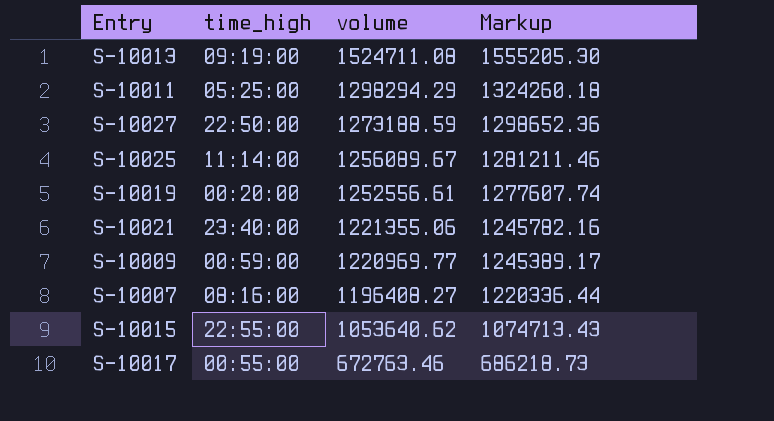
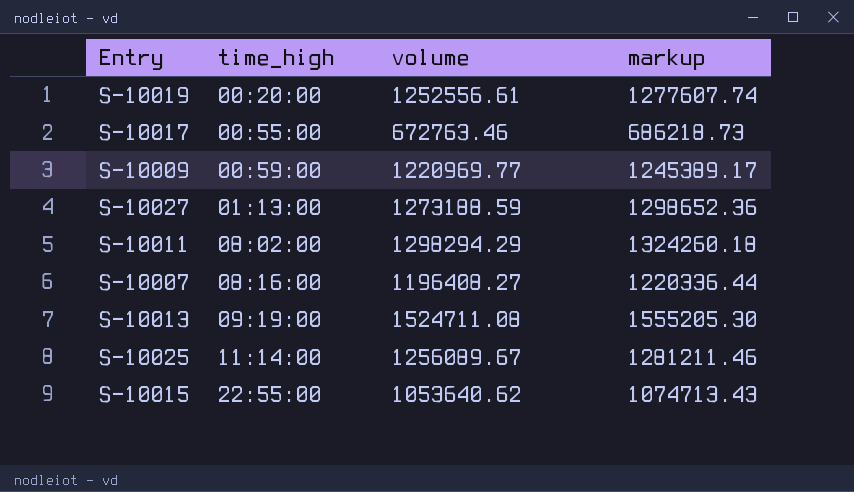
row order: volume descending -> time_high ascending
column name: Markup -> markup
row S-10021: 23:40:00 | 1221355.06 | 1245782.16 -> none
S-10027 | time_high: 22:50:00 -> 01:13:00
S-10011 | time_high: 05:25:00 -> 08:02:00

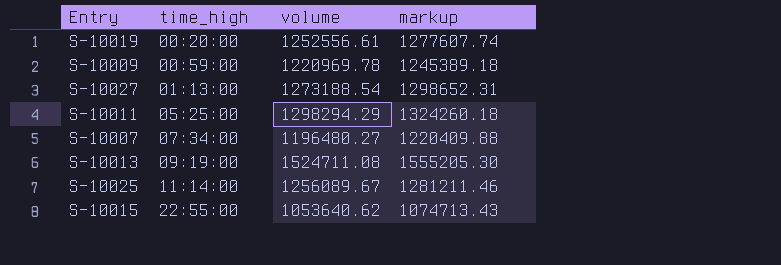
row S-10017: 00:55:00 | 672763.46 | 686218.73 -> none
S-10009 | volume: 1220969.77 -> 1220969.78
S-10009 | markup: 1245389.17 -> 1245389.18
S-10027 | volume: 1273188.59 -> 1273188.54
S-10027 | markup: 1298652.36 -> 1298652.31
S-10011 | time_high: 08:02:00 -> 05:25:00
S-10007 | time_high: 08:16:00 -> 07:34:00
S-10007 | volume: 1196408.27 -> 1196480.27
S-10007 | markup: 1220336.44 -> 1220409.88

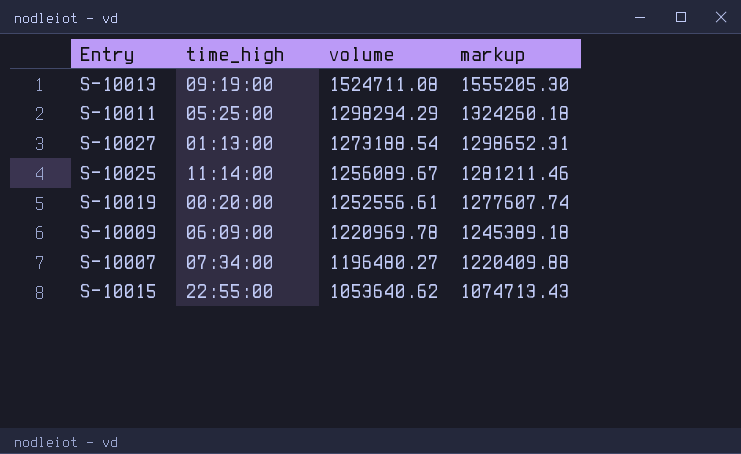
row order: time_high ascending -> volume descending
S-10009 | time_high: 00:59:00 -> 06:09:00

